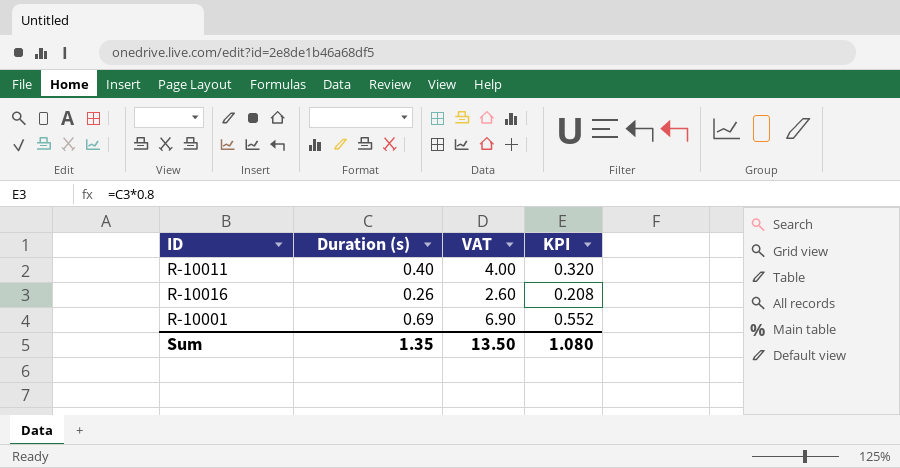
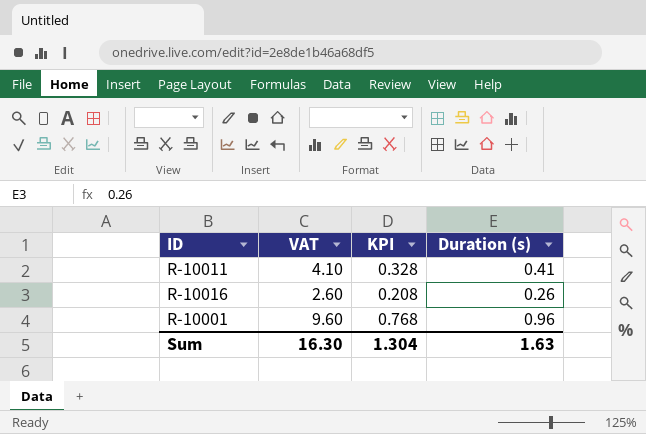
column Duration (s) | position: 2 -> 4
R-10011 | VAT: 4.00 -> 4.10
R-10011 | KPI: 0.320 -> 0.328
R-10011 | Duration (s): 0.40 -> 0.41
R-10001 | VAT: 6.90 -> 9.60
R-10001 | KPI: 0.552 -> 0.768
R-10001 | Duration (s): 0.69 -> 0.96
Sum | VAT: 13.50 -> 16.30
Sum | KPI: 1.080 -> 1.304
Sum | Duration (s): 1.35 -> 1.63

